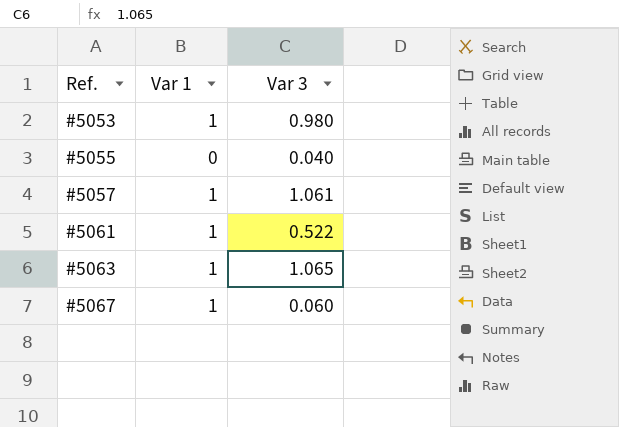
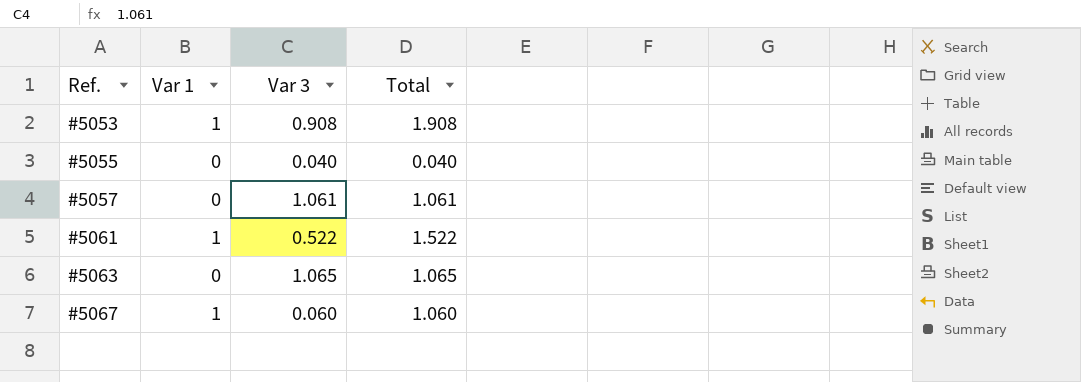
column Total | formula: none -> [Var 1] + [Var 3]
#5053 | Var 3: 0.980 -> 0.908
#5057 | Var 1: 1 -> 0
#5063 | Var 1: 1 -> 0

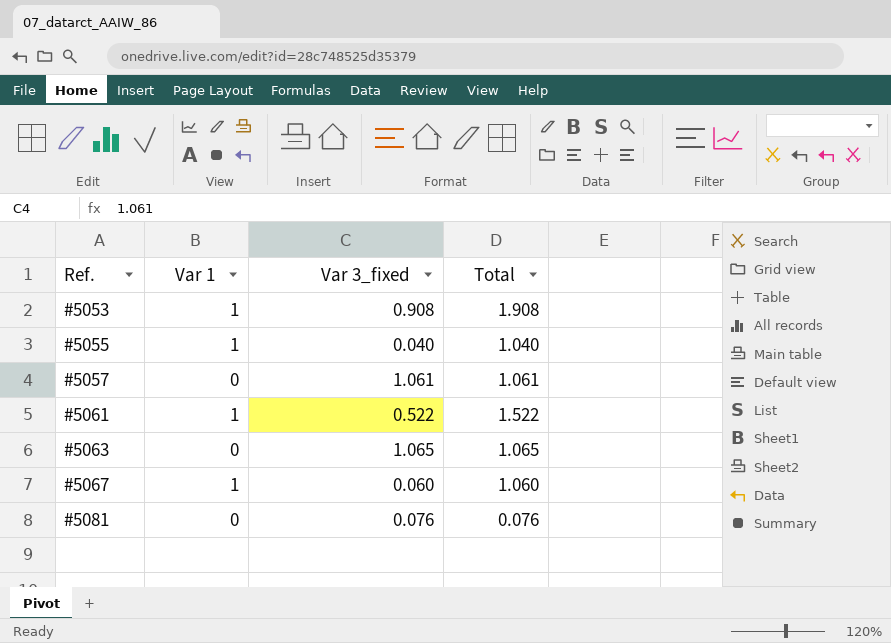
column name: Var 3 -> Var 3_fixed
#5055 | Var 1: 0 -> 1
#5055 | Total: 0.040 -> 1.040
row #5081: none -> 0 | 0.076 | 0.076

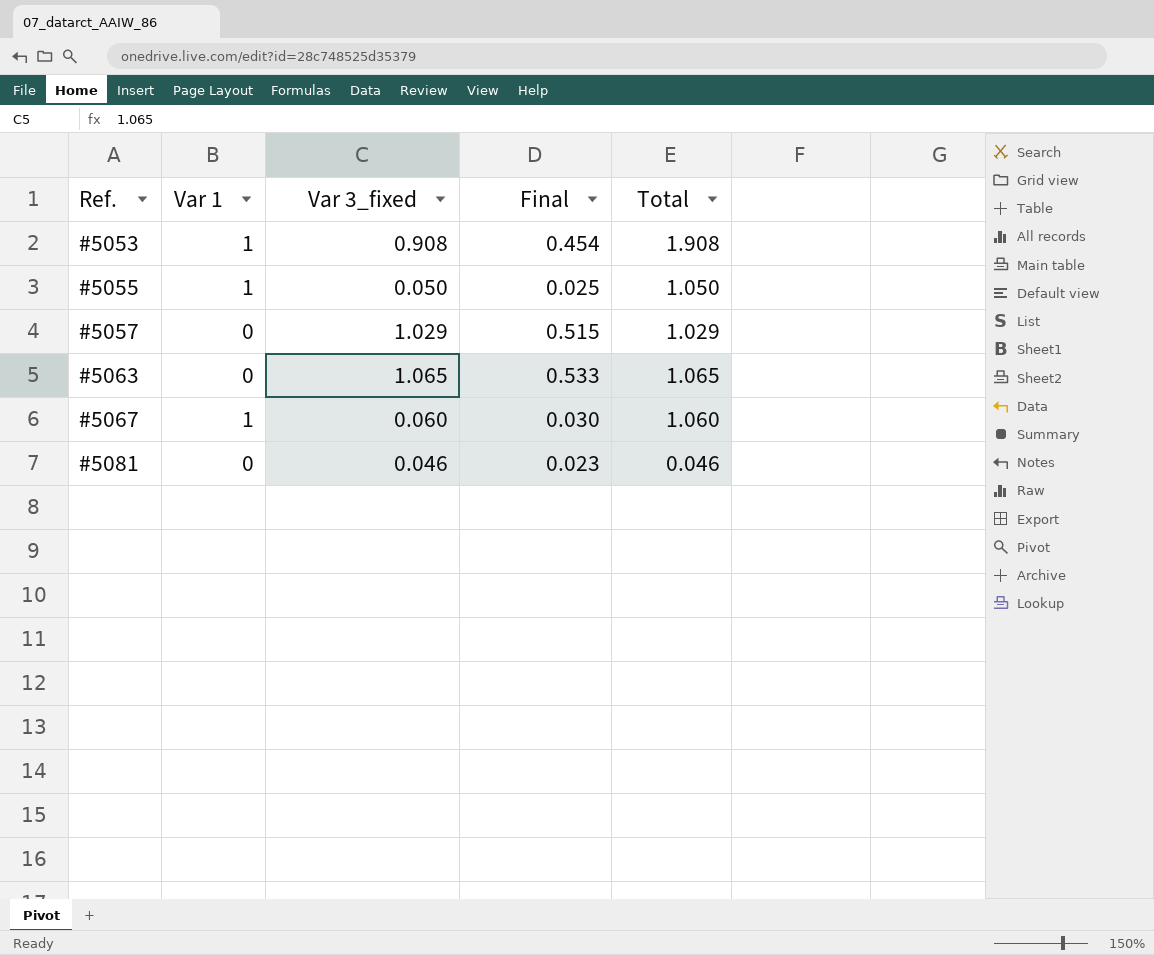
column Final | formula: none -> [Var 3_fixed] * 0.5
row #5061: 1 | 0.522 | 1.522 -> none
#5055 | Var 3_fixed: 0.040 -> 0.050
#5055 | Total: 1.040 -> 1.050
#5057 | Var 3_fixed: 1.061 -> 1.029
#5057 | Total: 1.061 -> 1.029
#5081 | Var 3_fixed: 0.076 -> 0.046
#5081 | Total: 0.076 -> 0.046

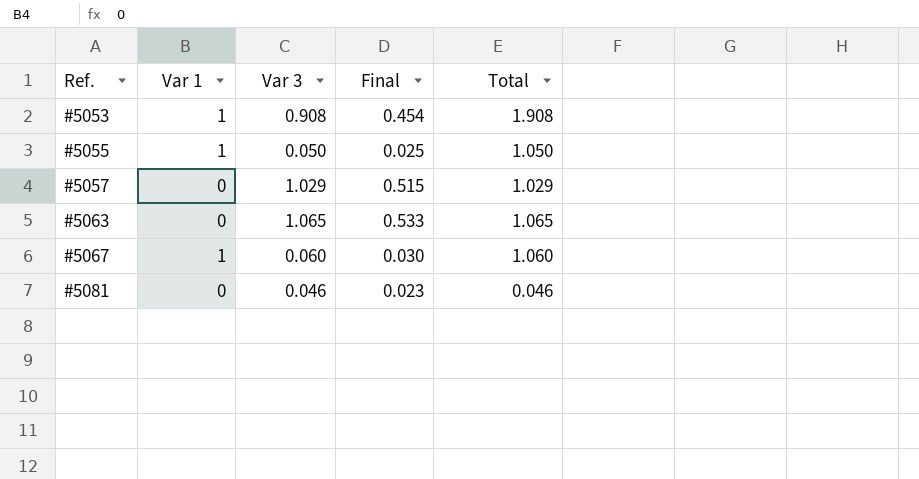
column name: Var 3_fixed -> Var 3

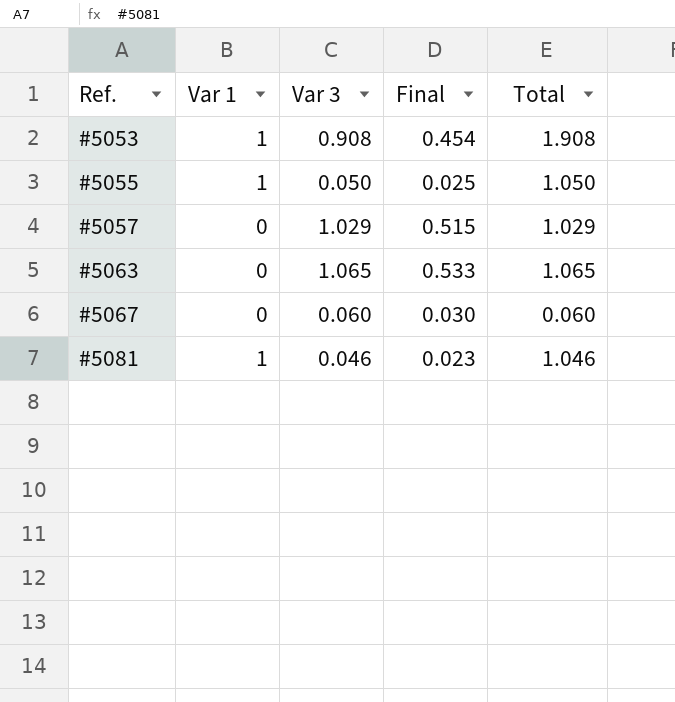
#5067 | Var 1: 1 -> 0
#5067 | Total: 1.060 -> 0.060
#5081 | Var 1: 0 -> 1
#5081 | Total: 0.046 -> 1.046

